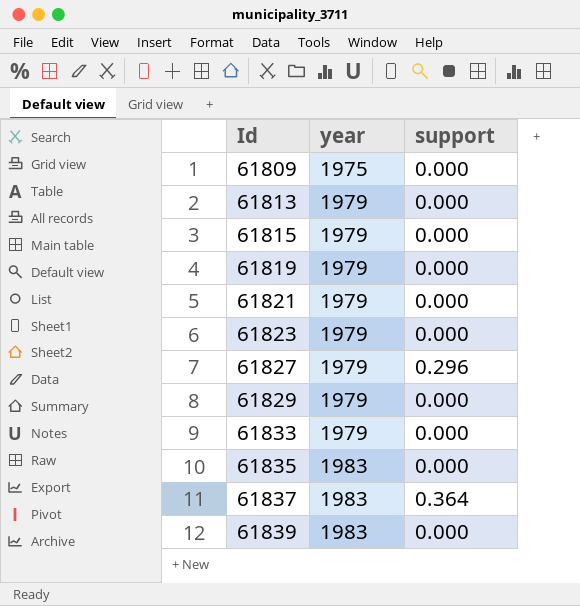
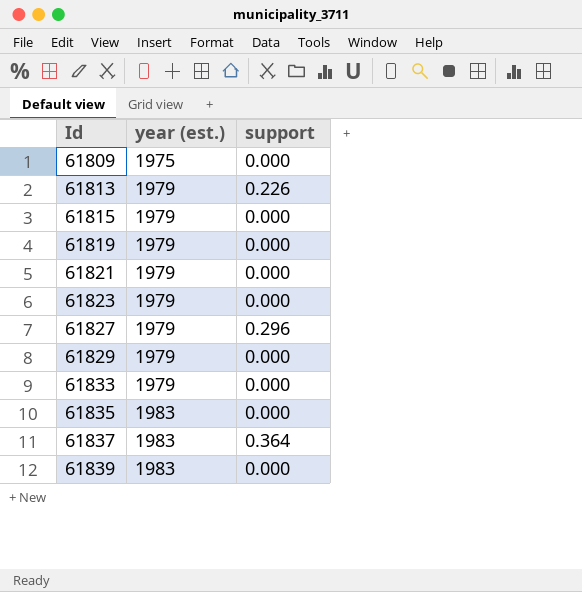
column name: year -> year (est.)
61813 | support: 0.000 -> 0.226

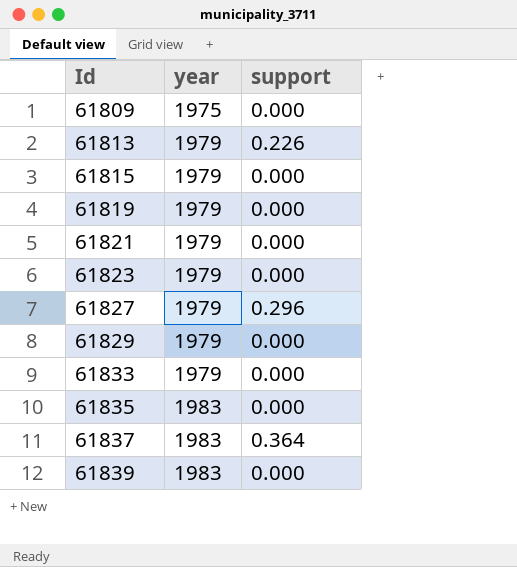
column name: year (est.) -> year

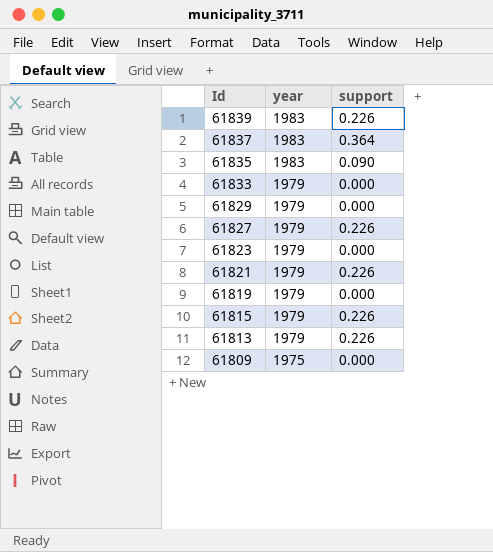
row order: Id ascending -> Id descending
61839 | support: 0.000 -> 0.226
61835 | support: 0.000 -> 0.090
61827 | support: 0.296 -> 0.226
61821 | support: 0.000 -> 0.226
61815 | support: 0.000 -> 0.226

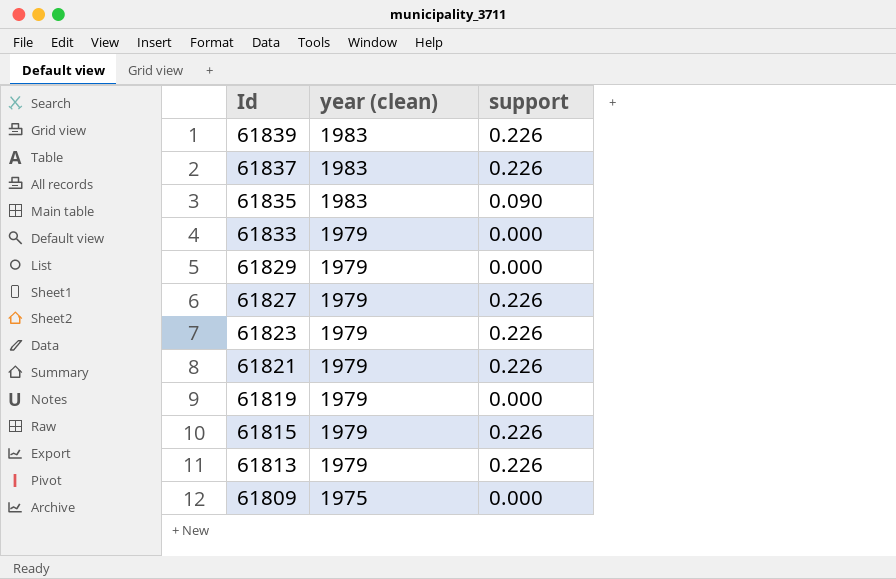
column name: year -> year (clean)
61837 | support: 0.364 -> 0.226
61823 | support: 0.000 -> 0.226

